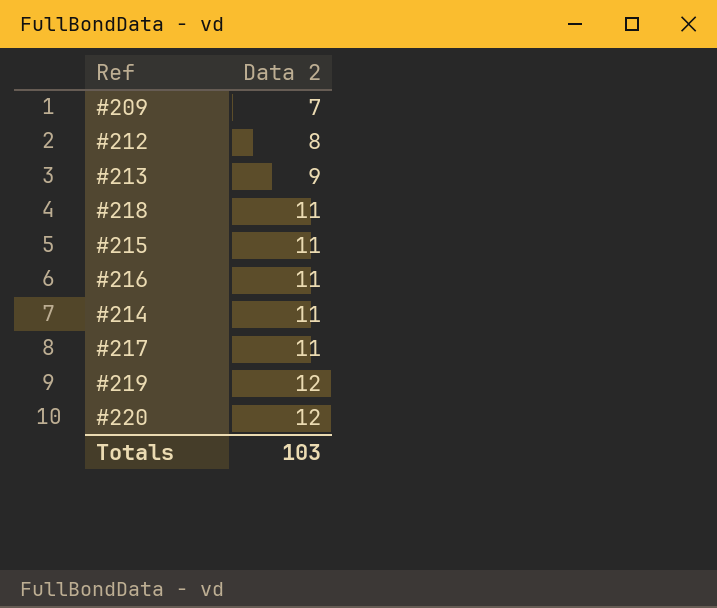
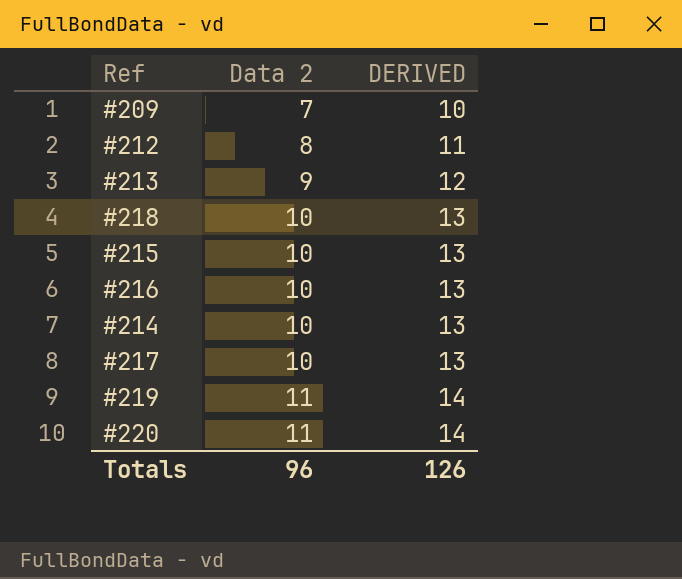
column DERIVED | formula: none -> [Data 2] + 3
#218 | Data 2: 11 -> 10
#215 | Data 2: 11 -> 10
#216 | Data 2: 11 -> 10
#214 | Data 2: 11 -> 10
#217 | Data 2: 11 -> 10
#219 | Data 2: 12 -> 11
#220 | Data 2: 12 -> 11
Totals | Data 2: 103 -> 96

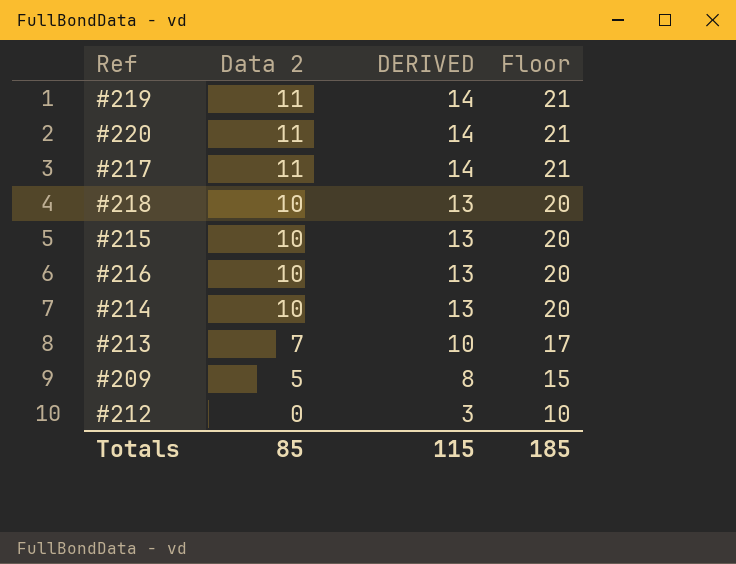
row order: Data 2 ascending -> Data 2 descending
column Floor | formula: none -> [Data 2] + 10
#217 | Data 2: 10 -> 11
#217 | DERIVED: 13 -> 14
#213 | Data 2: 9 -> 7
#213 | DERIVED: 12 -> 10
#209 | Data 2: 7 -> 5
#209 | DERIVED: 10 -> 8
#212 | Data 2: 8 -> 0
#212 | DERIVED: 11 -> 3
Totals | Data 2: 96 -> 85
Totals | DERIVED: 126 -> 115

